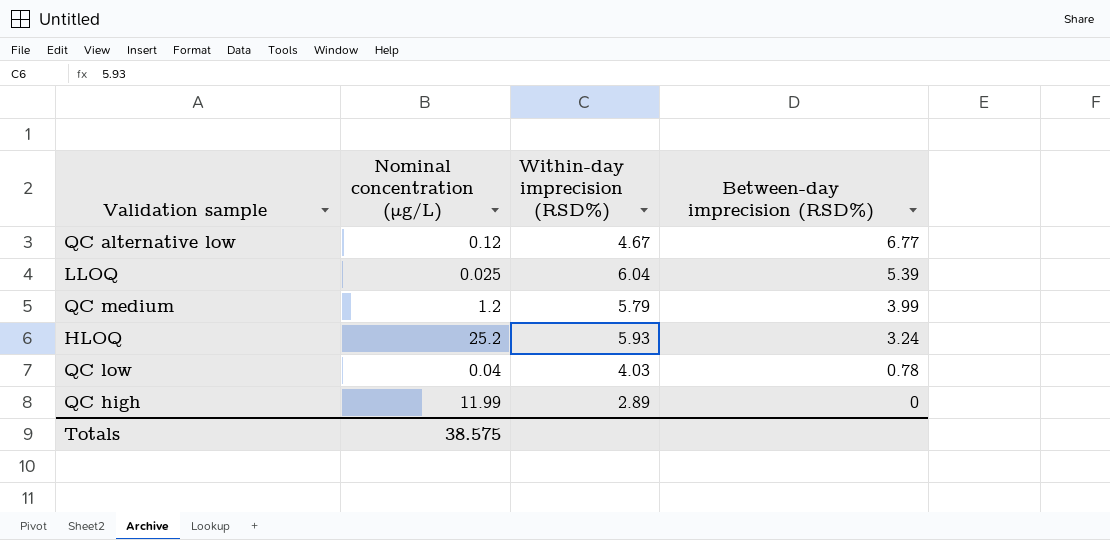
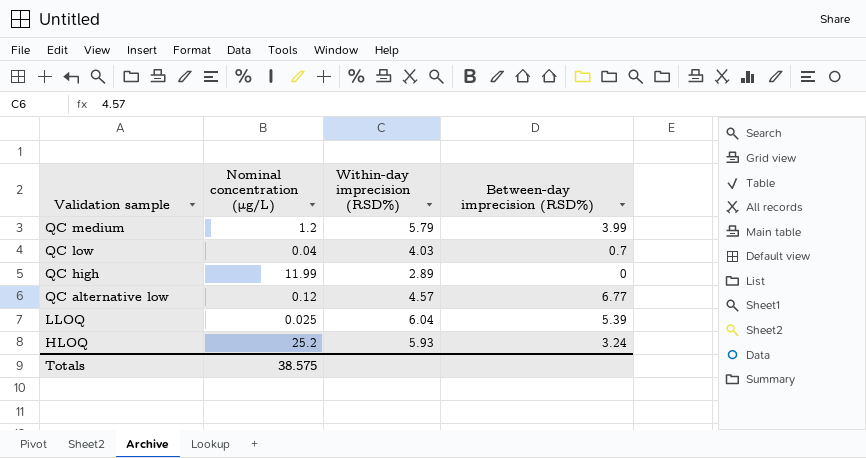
row order: Between‐day imprecision (RSD%) descending -> Validation sample descending
QC low | Between‐day imprecision (RSD%): 0.78 -> 0.7
QC alternative low | Within‐day imprecision (RSD%): 4.67 -> 4.57

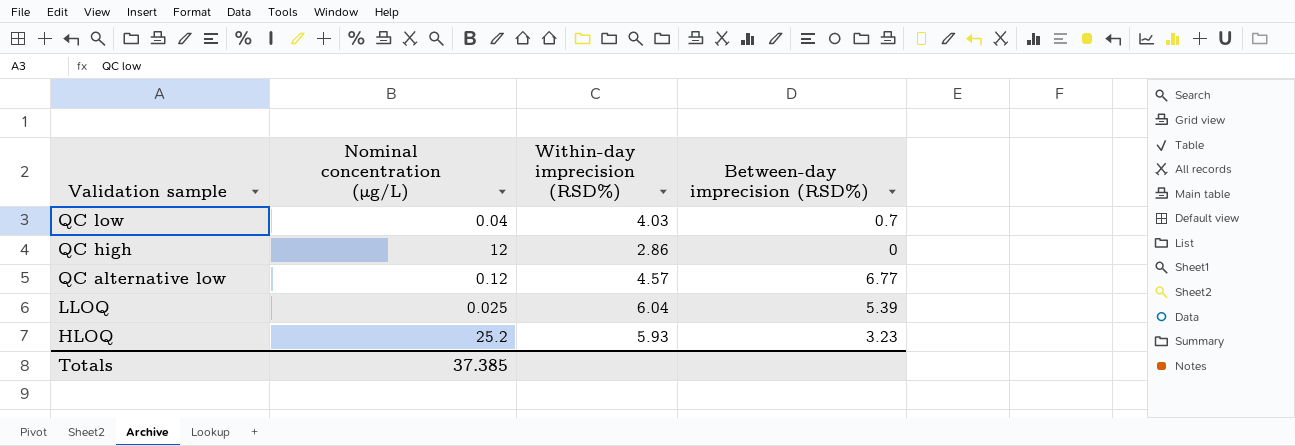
row QC medium: 1.2 | 5.79 | 3.99 -> none
QC high | Nominal concentration (μg/L): 11.99 -> 12
QC high | Within‐day imprecision (RSD%): 2.89 -> 2.86
HLOQ | Between‐day imprecision (RSD%): 3.24 -> 3.23
Totals | Nominal concentration (μg/L): 38.575 -> 37.385

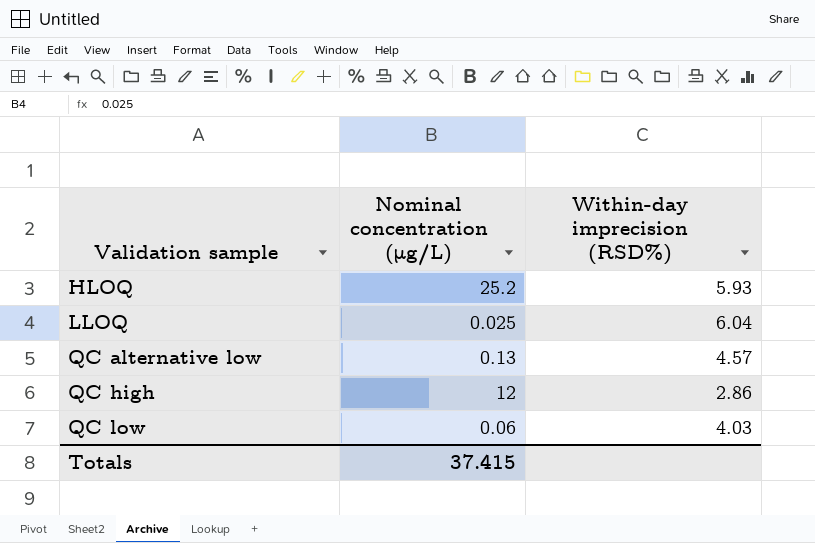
row order: Validation sample descending -> Validation sample ascending
column Between‐day imprecision (RSD%) | position: 4 -> none
QC alternative low | Nominal concentration (μg/L): 0.12 -> 0.13
QC low | Nominal concentration (μg/L): 0.04 -> 0.06
Totals | Nominal concentration (μg/L): 37.385 -> 37.415

